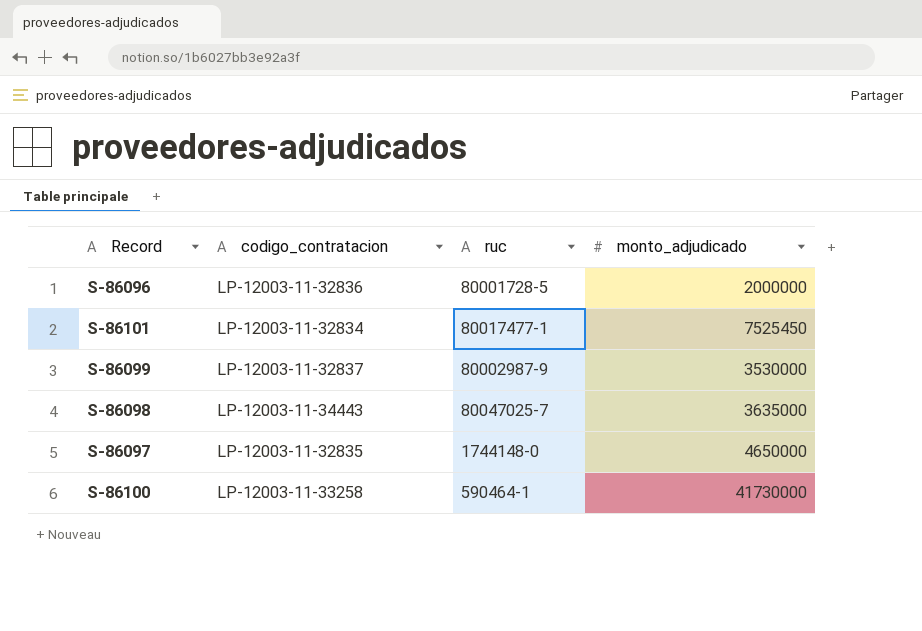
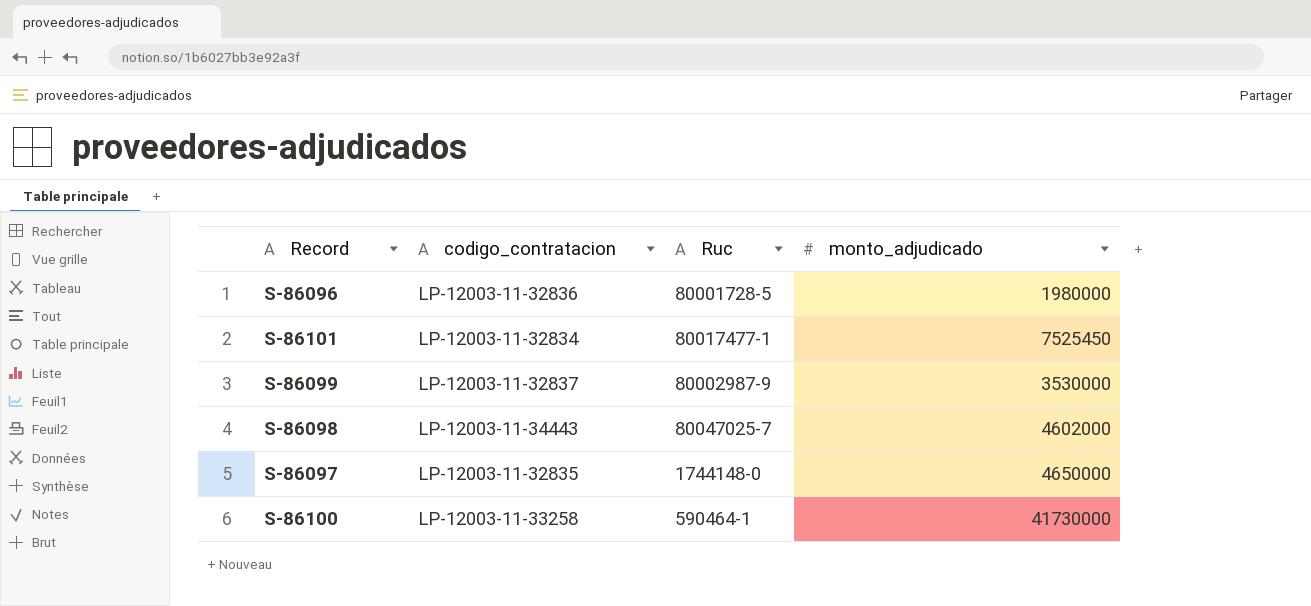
column name: ruc -> Ruc
S-86096 | monto_adjudicado: 2000000 -> 1980000
S-86098 | monto_adjudicado: 3635000 -> 4602000

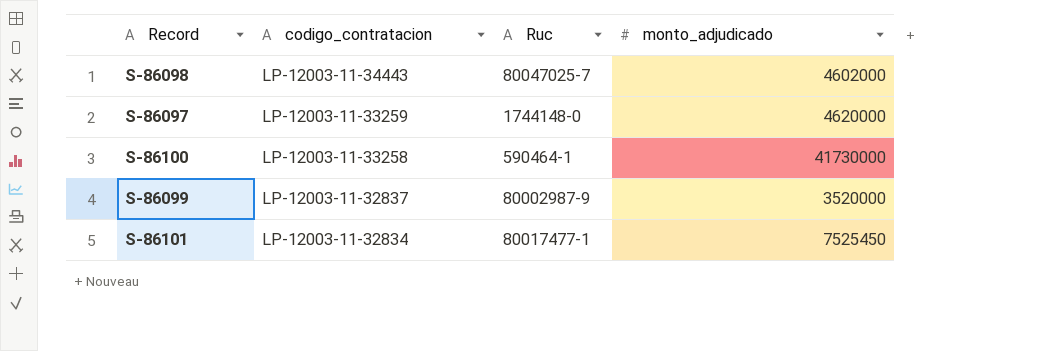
row order: none -> codigo_contratacion descending
row S-86096: LP-12003-11-32836 | 80001728-5 | 1980000 -> none
S-86097 | codigo_contratacion: LP-12003-11-32835 -> LP-12003-11-33259
S-86097 | monto_adjudicado: 4650000 -> 4620000
S-86099 | monto_adjudicado: 3530000 -> 3520000

